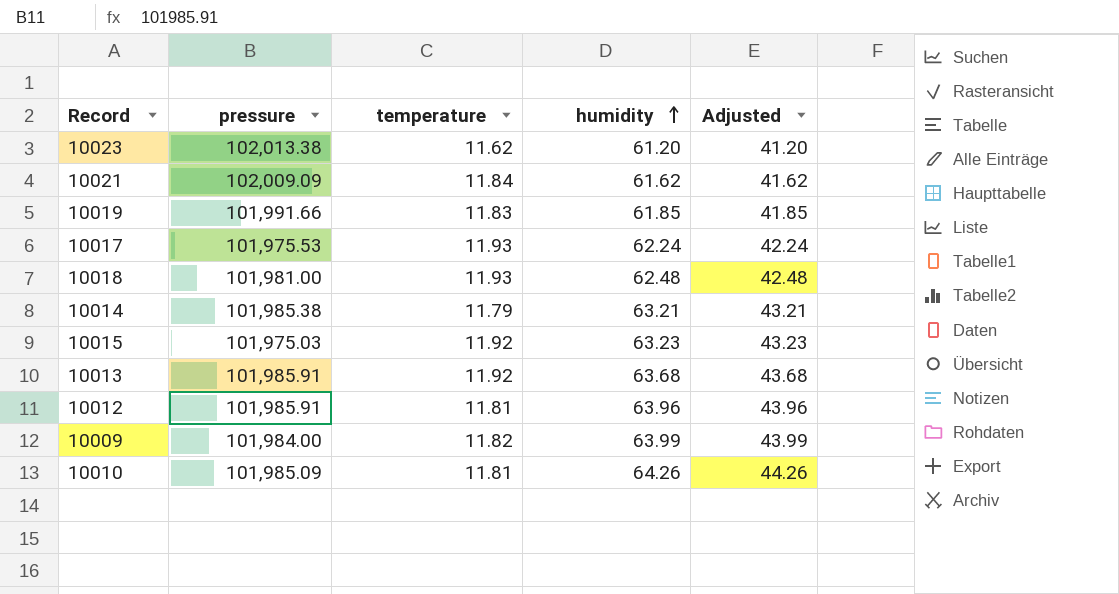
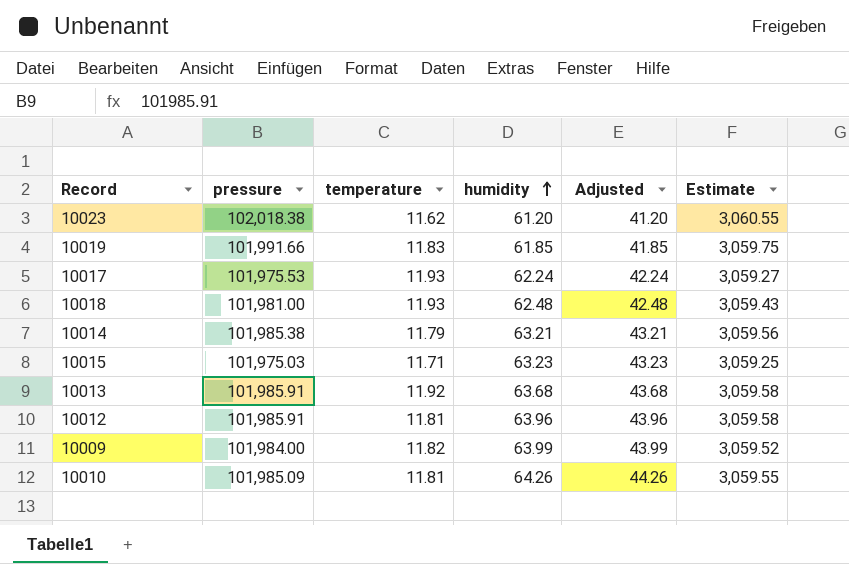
column Estimate | formula: none -> [pressure] * 0.03
row 10021: 102,009.09 | 11.84 | 61.62 | 41.62 -> none
10023 | pressure: 102,013.38 -> 102,018.38
10015 | temperature: 11.92 -> 11.71

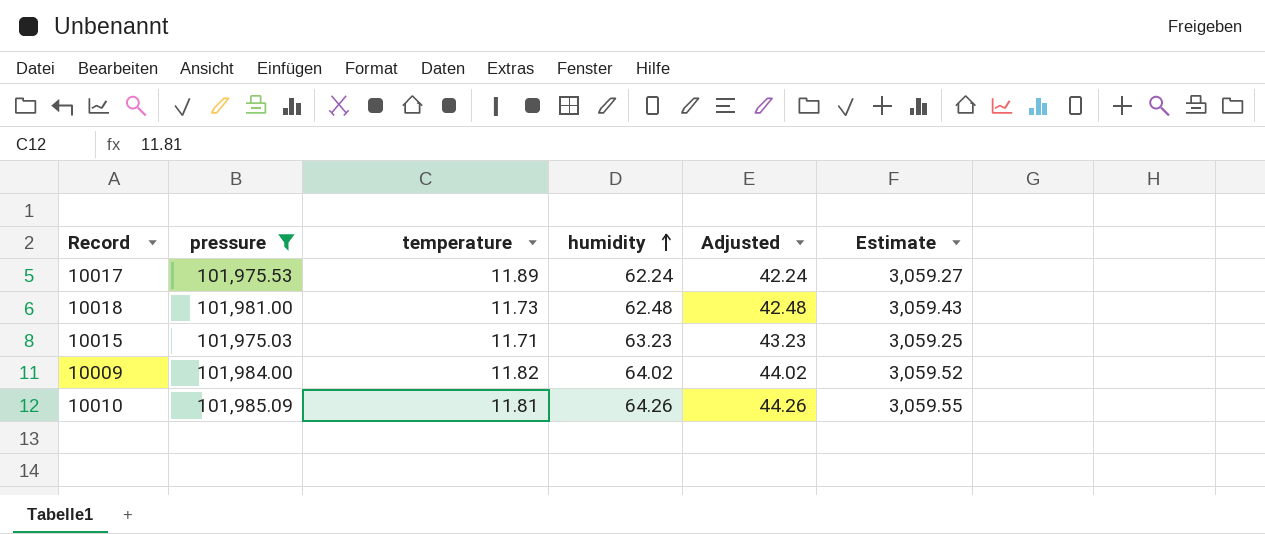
filter: none -> pressure <= 101,985.09
10017 | temperature: 11.93 -> 11.89
10018 | temperature: 11.93 -> 11.73
10009 | humidity: 63.99 -> 64.02
10009 | Adjusted: 43.99 -> 44.02

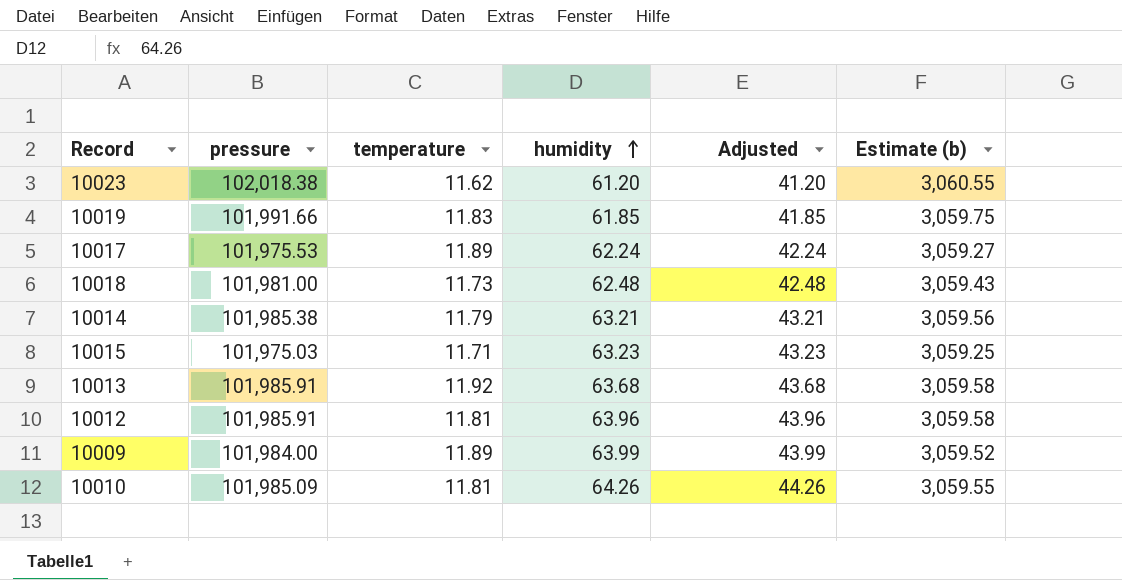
filter: pressure <= 101,985.09 -> none
column name: Estimate -> Estimate (b)
10009 | temperature: 11.82 -> 11.89
10009 | humidity: 64.02 -> 63.99
10009 | Adjusted: 44.02 -> 43.99

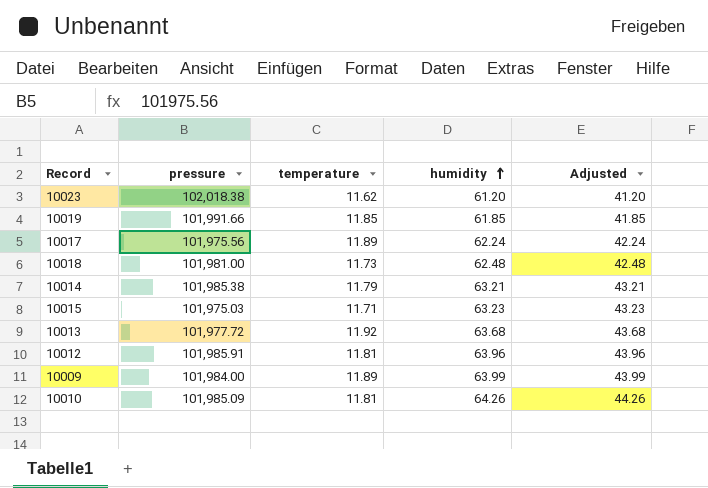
column Estimate (b) | formula: [pressure] * 0.03 -> none
10019 | temperature: 11.83 -> 11.85
10017 | pressure: 101,975.53 -> 101,975.56
10013 | pressure: 101,985.91 -> 101,977.72

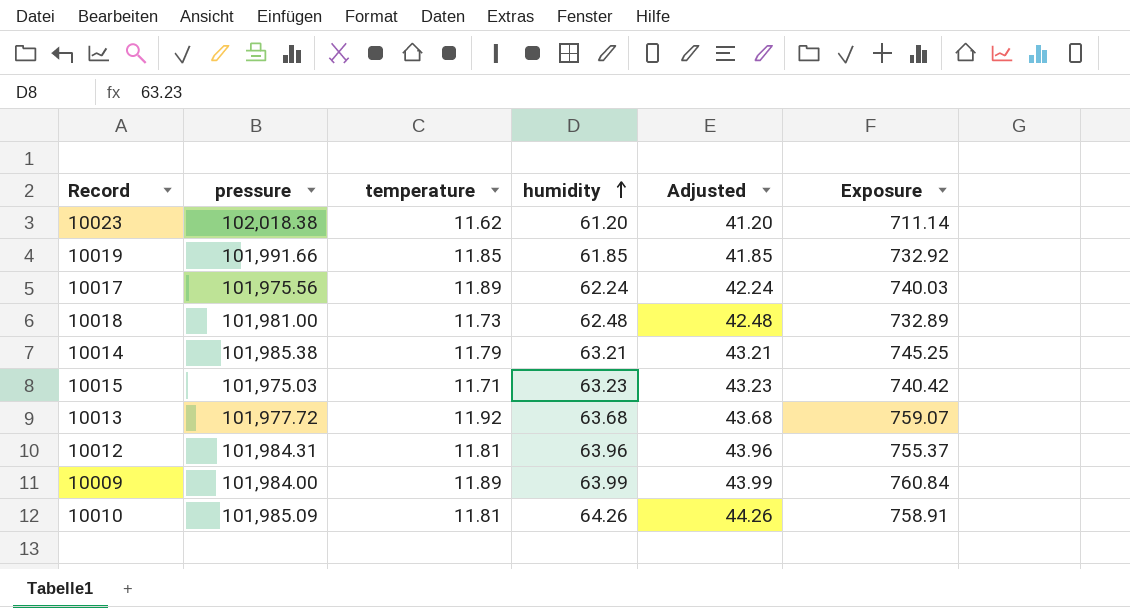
column Exposure | formula: none -> [temperature] * [humidity]
10012 | pressure: 101,985.91 -> 101,984.31

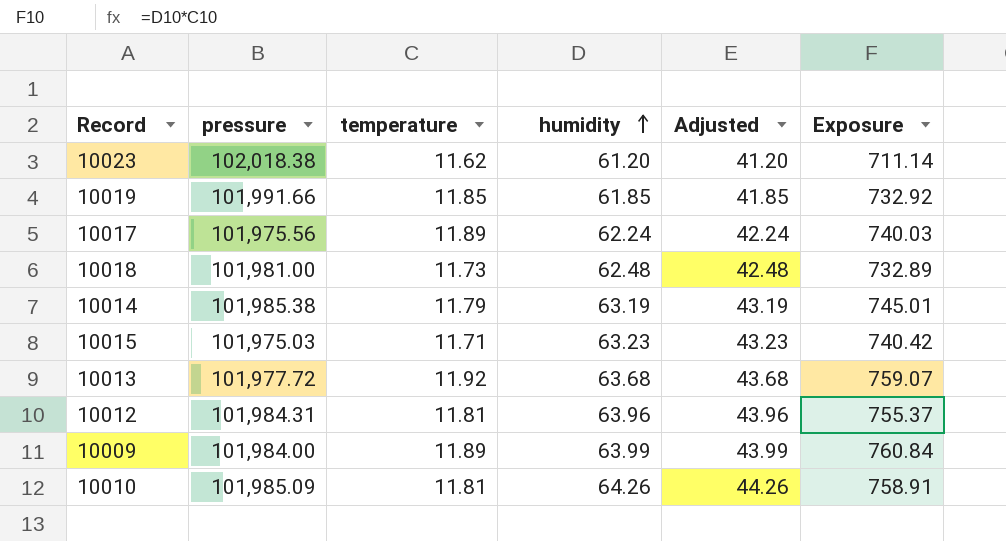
10014 | humidity: 63.21 -> 63.19
10014 | Adjusted: 43.21 -> 43.19
10014 | Exposure: 745.25 -> 745.01

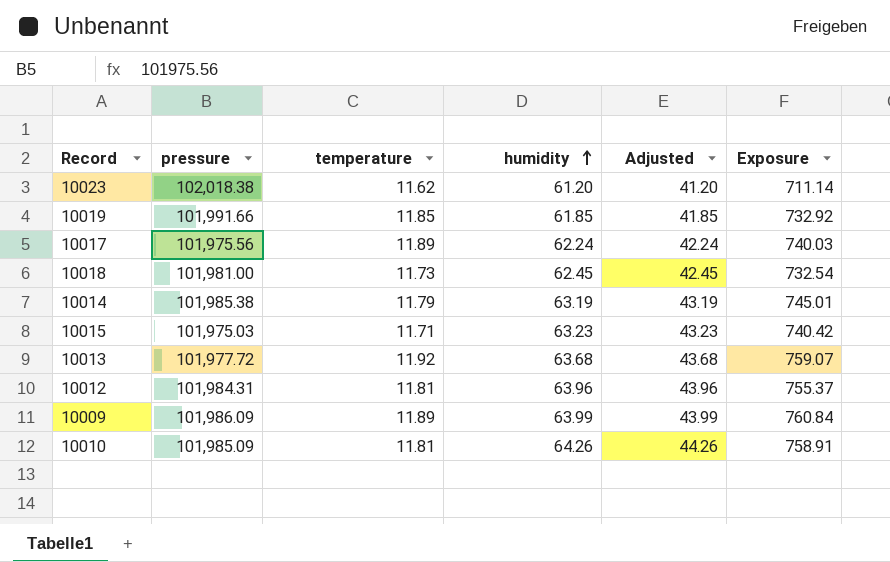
10018 | humidity: 62.48 -> 62.45
10018 | Adjusted: 42.48 -> 42.45
10018 | Exposure: 732.89 -> 732.54
10009 | pressure: 101,984.00 -> 101,986.09

